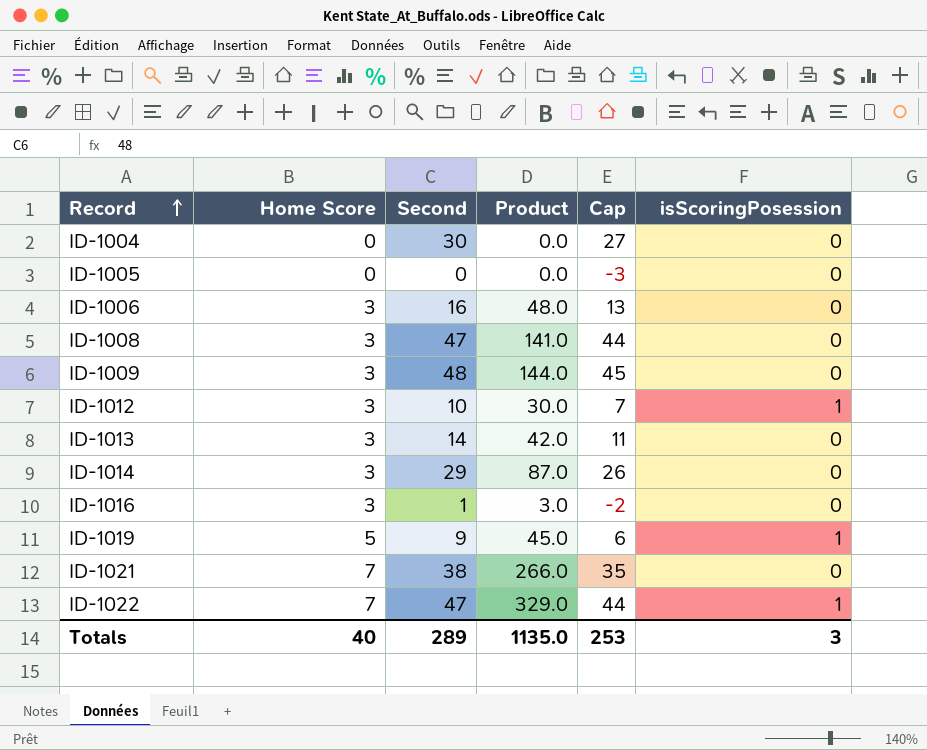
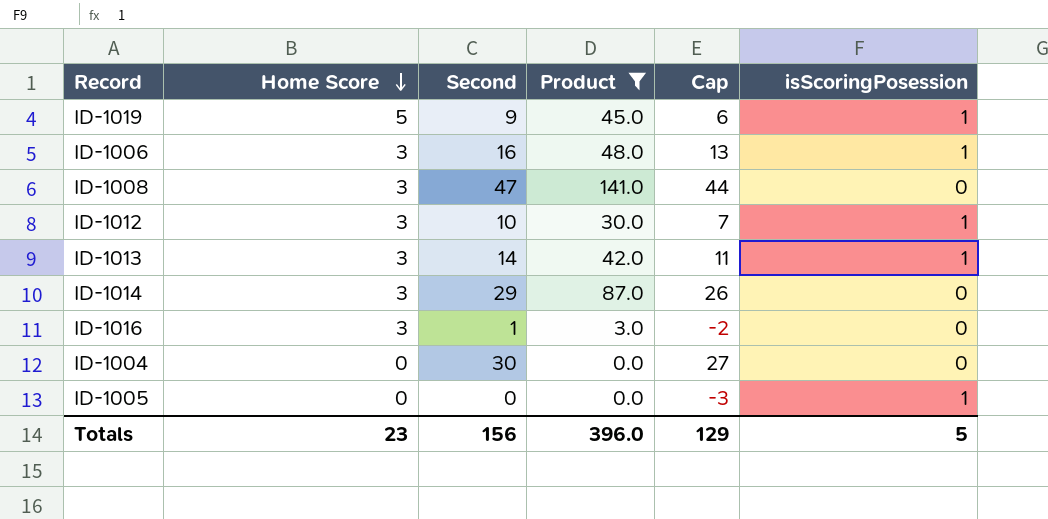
filter: none -> Product <= 141.0
row order: Record ascending -> Home Score descending
ID-1006 | isScoringPosession: 0 -> 1
ID-1013 | isScoringPosession: 0 -> 1
ID-1005 | isScoringPosession: 0 -> 1
Totals | Home Score: 40 -> 23
Totals | Second: 289 -> 156
Totals | Product: 1135.0 -> 396.0
Totals | Cap: 253 -> 129
Totals | isScoringPosession: 3 -> 5

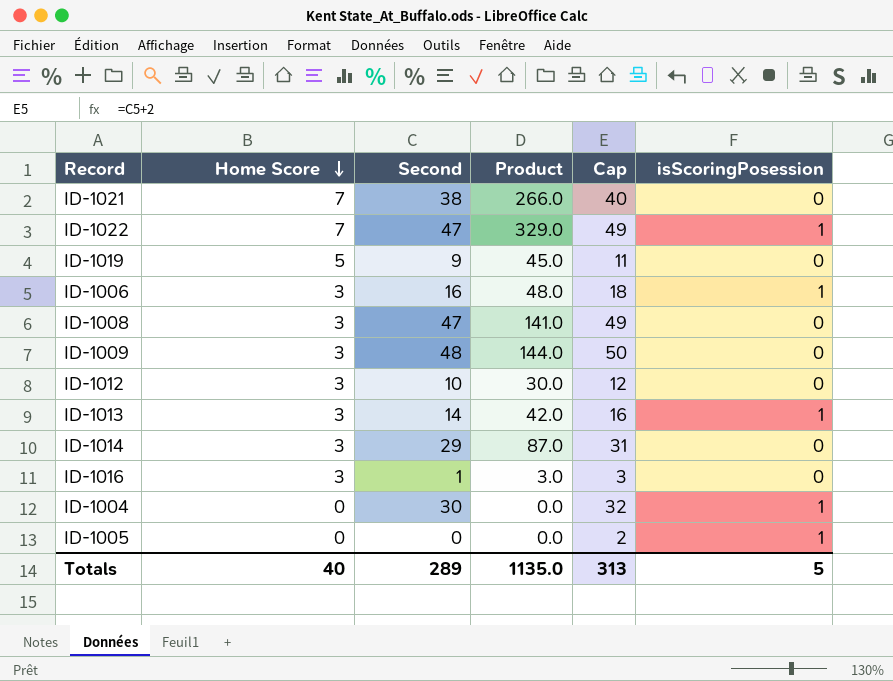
filter: Product <= 141.0 -> none
column Cap | formula: [Second] - 3 -> [Second] + 2
ID-1019 | isScoringPosession: 1 -> 0
ID-1012 | isScoringPosession: 1 -> 0
ID-1004 | isScoringPosession: 0 -> 1
Totals | Home Score: 23 -> 40
Totals | Second: 156 -> 289
Totals | Product: 396.0 -> 1135.0
Totals | Cap: 129 -> 313

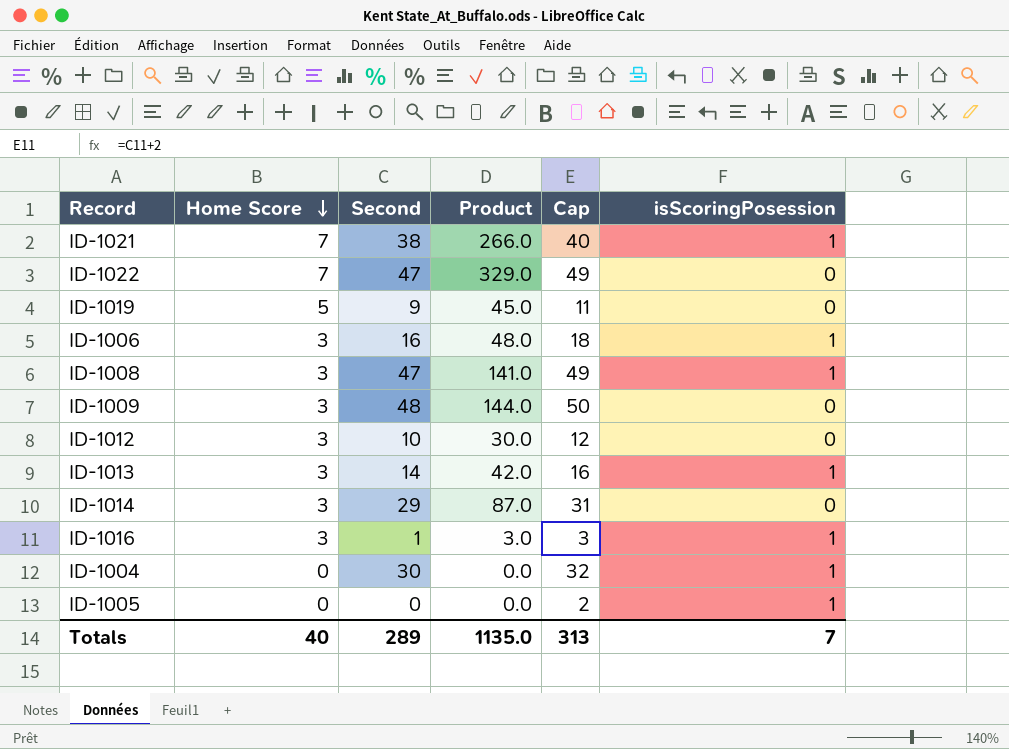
ID-1021 | isScoringPosession: 0 -> 1
ID-1022 | isScoringPosession: 1 -> 0
ID-1008 | isScoringPosession: 0 -> 1
ID-1016 | isScoringPosession: 0 -> 1
Totals | isScoringPosession: 5 -> 7

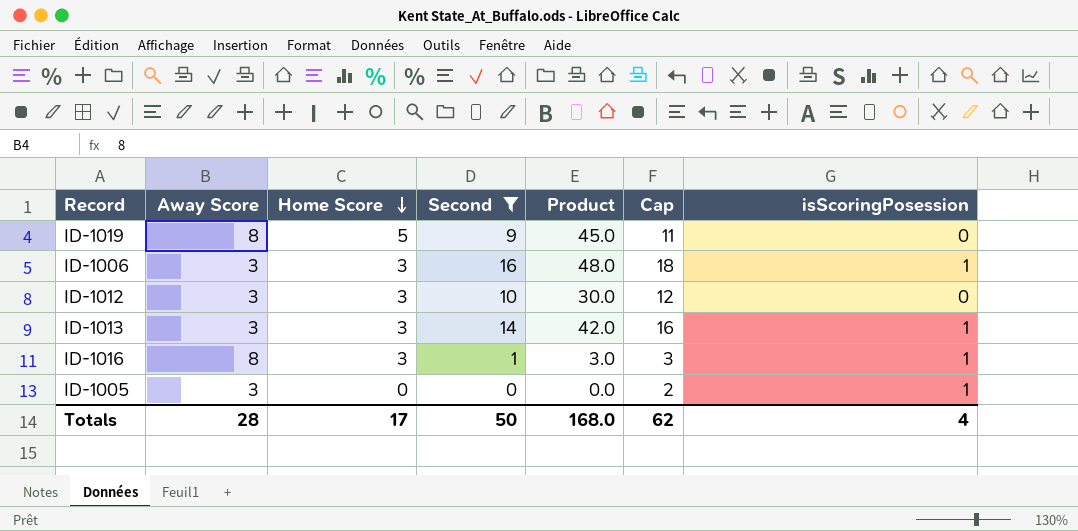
filter: none -> Second <= 16
column Away Score | position: none -> 2
Totals | Home Score: 40 -> 17
Totals | Second: 289 -> 50
Totals | Product: 1135.0 -> 168.0
Totals | Cap: 313 -> 62
Totals | isScoringPosession: 7 -> 4

